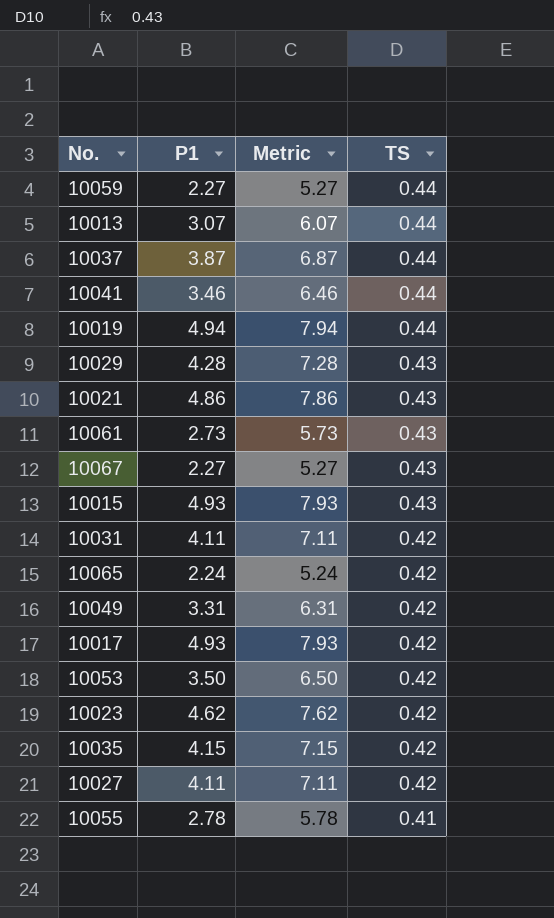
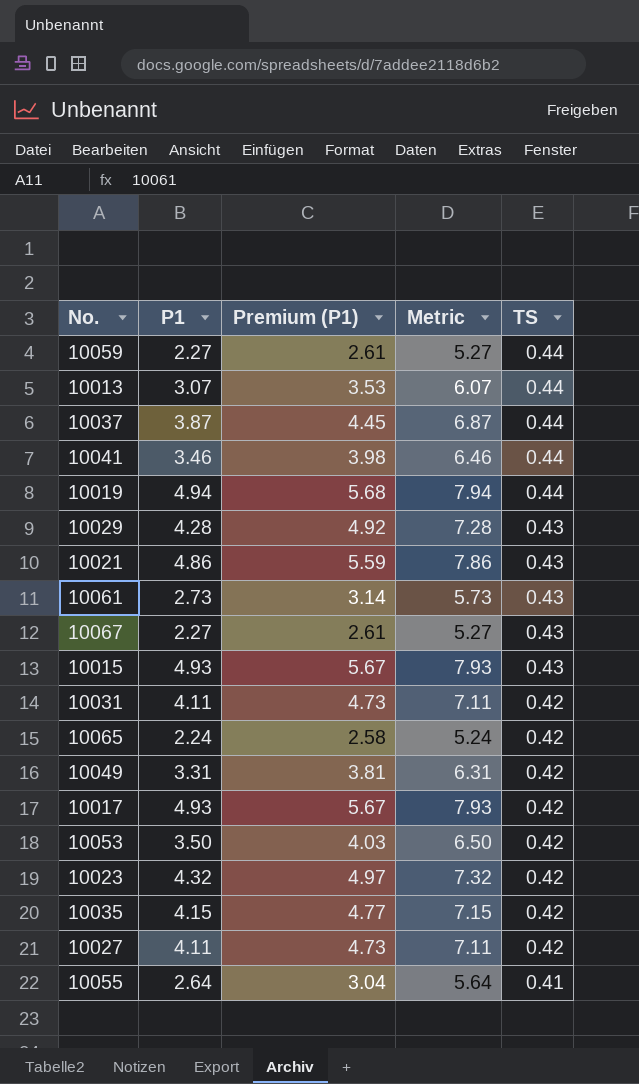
column Premium (P1) | formula: none -> [P1] * 1.15
10023 | P1: 4.62 -> 4.32
10023 | Metric: 7.62 -> 7.32
10055 | P1: 2.78 -> 2.64
10055 | Metric: 5.78 -> 5.64

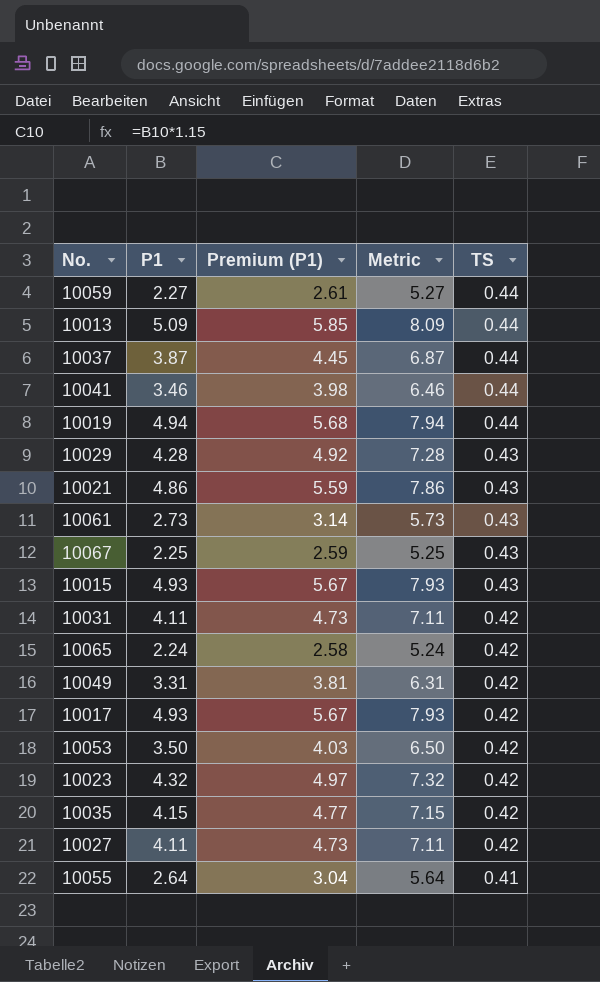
10013 | P1: 3.07 -> 5.09
10013 | Premium (P1): 3.53 -> 5.85
10013 | Metric: 6.07 -> 8.09
10067 | P1: 2.27 -> 2.25
10067 | Premium (P1): 2.61 -> 2.59
10067 | Metric: 5.27 -> 5.25

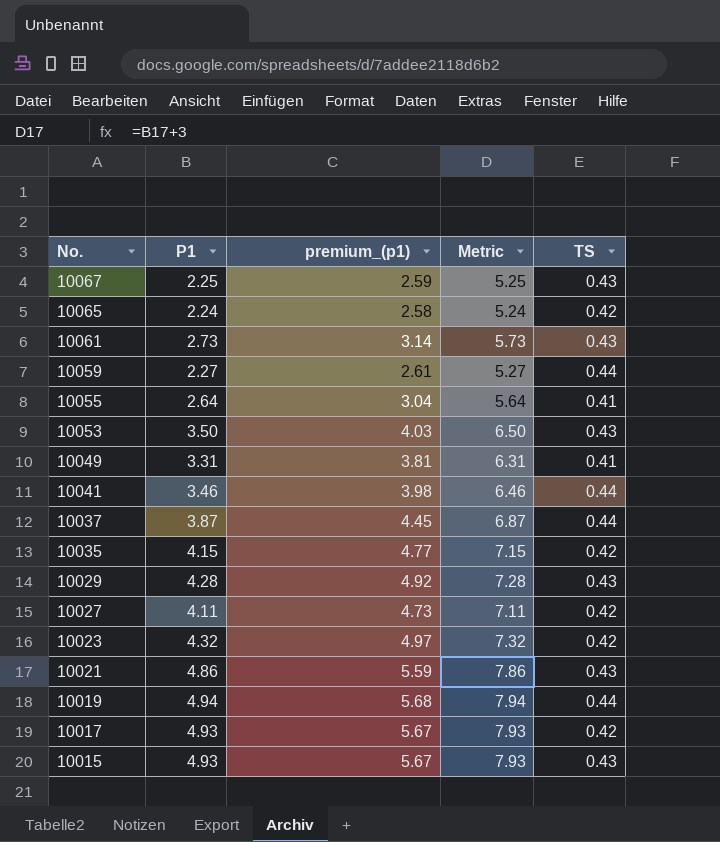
row order: TS descending -> No. descending
column name: Premium (P1) -> premium_(p1)
row 10013: 5.09 | 5.85 | 8.09 | 0.44 -> none
row 10031: 4.11 | 4.73 | 7.11 | 0.42 -> none
10053 | TS: 0.42 -> 0.43
10049 | TS: 0.42 -> 0.41

